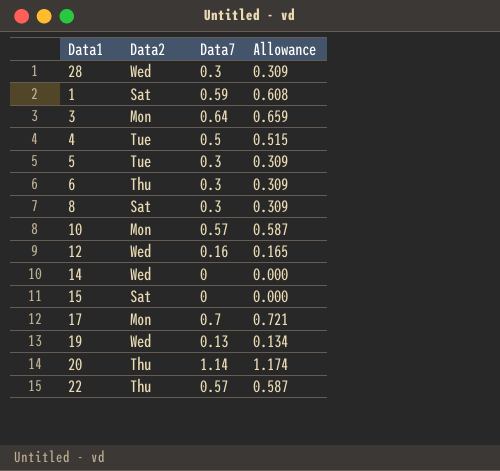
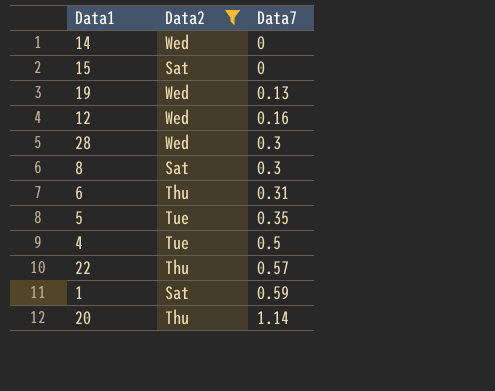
filter: none -> Data2 != Mon
row order: none -> Data7 ascending
column Allowance | formula: [Data7] * 1.03 -> none
6 | Data7: 0.3 -> 0.31
5 | Data7: 0.3 -> 0.35

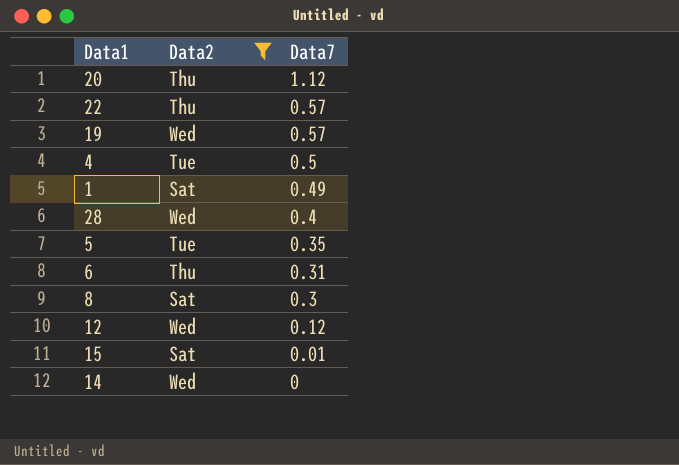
row order: Data7 ascending -> Data7 descending
20 | Data7: 1.14 -> 1.12
19 | Data7: 0.13 -> 0.57
1 | Data7: 0.59 -> 0.49
28 | Data7: 0.3 -> 0.4
12 | Data7: 0.16 -> 0.12
15 | Data7: 0 -> 0.01

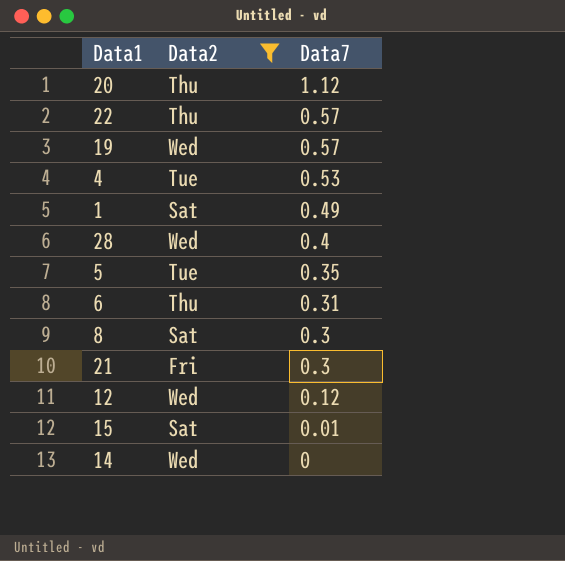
4 | Data7: 0.5 -> 0.53
row 21: none -> Fri | 0.3

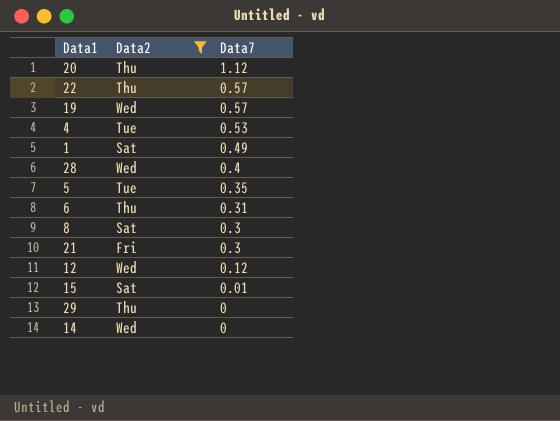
row 29: none -> Thu | 0

